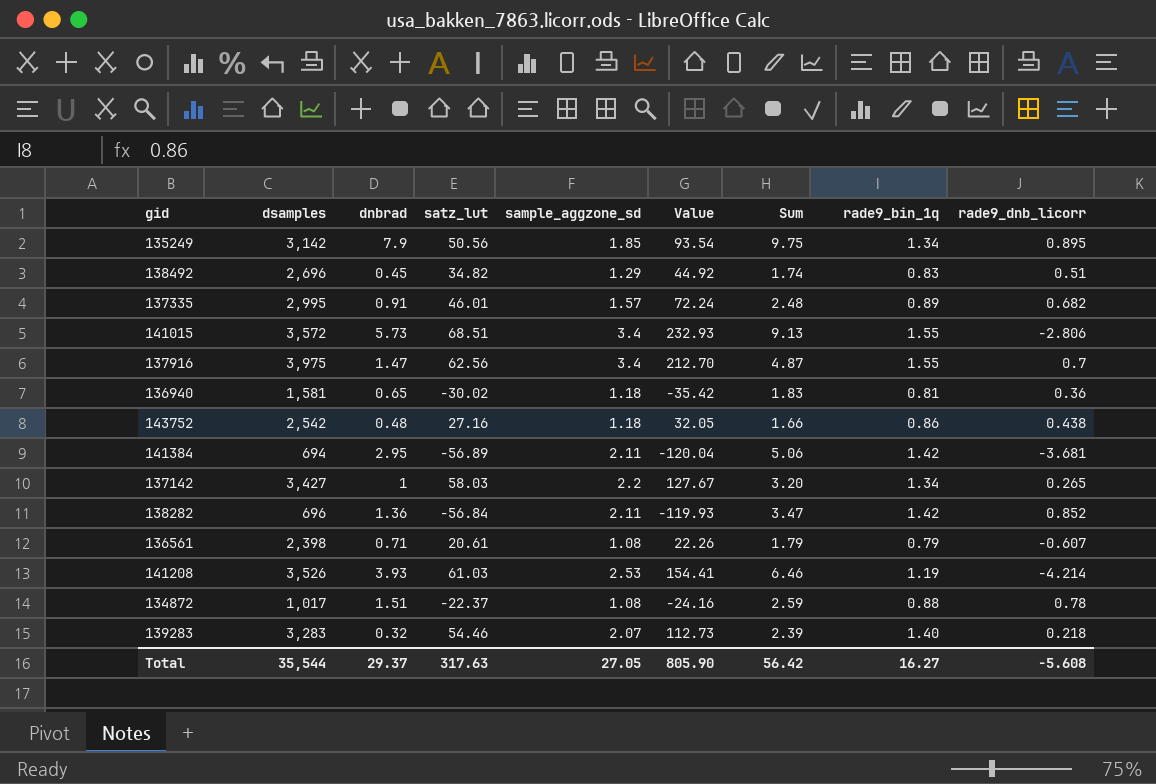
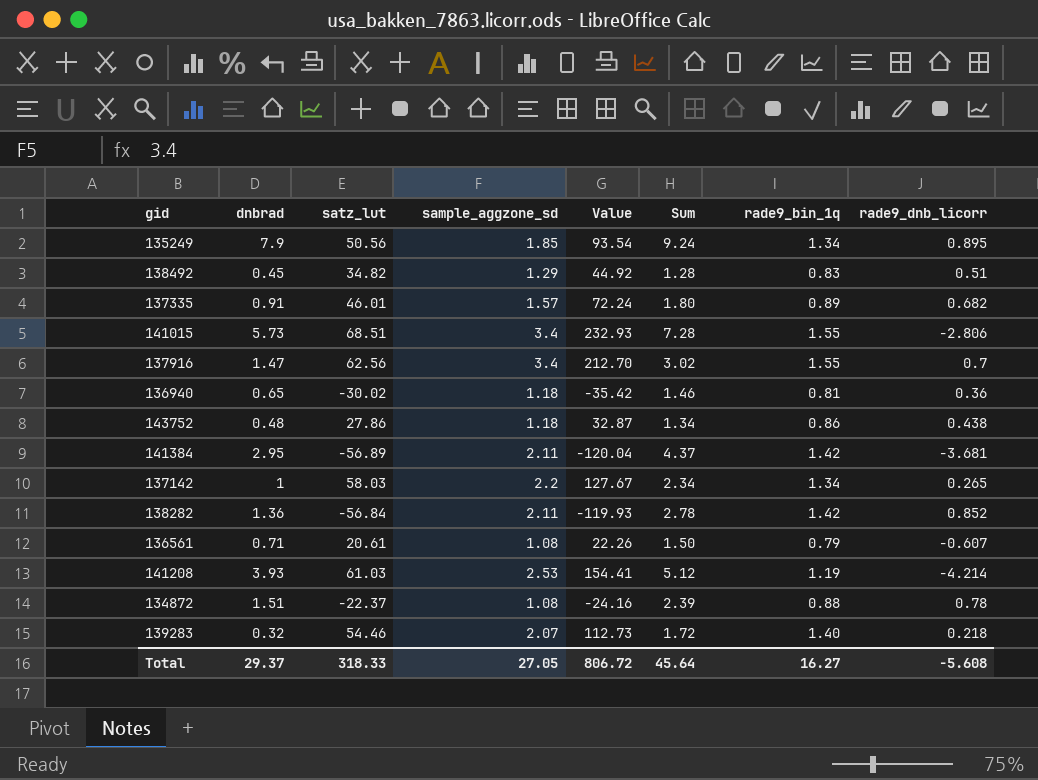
column dsamples | position: 2 -> none
column Sum | formula: [dnbrad] + [sample_aggzone_sd] -> [dnbrad] + [rade9_bin_1q]
143752 | satz_lut: 27.16 -> 27.86
143752 | Value: 32.05 -> 32.87
Total | satz_lut: 317.63 -> 318.33
Total | Value: 805.90 -> 806.72
Total | Sum: 56.42 -> 45.64

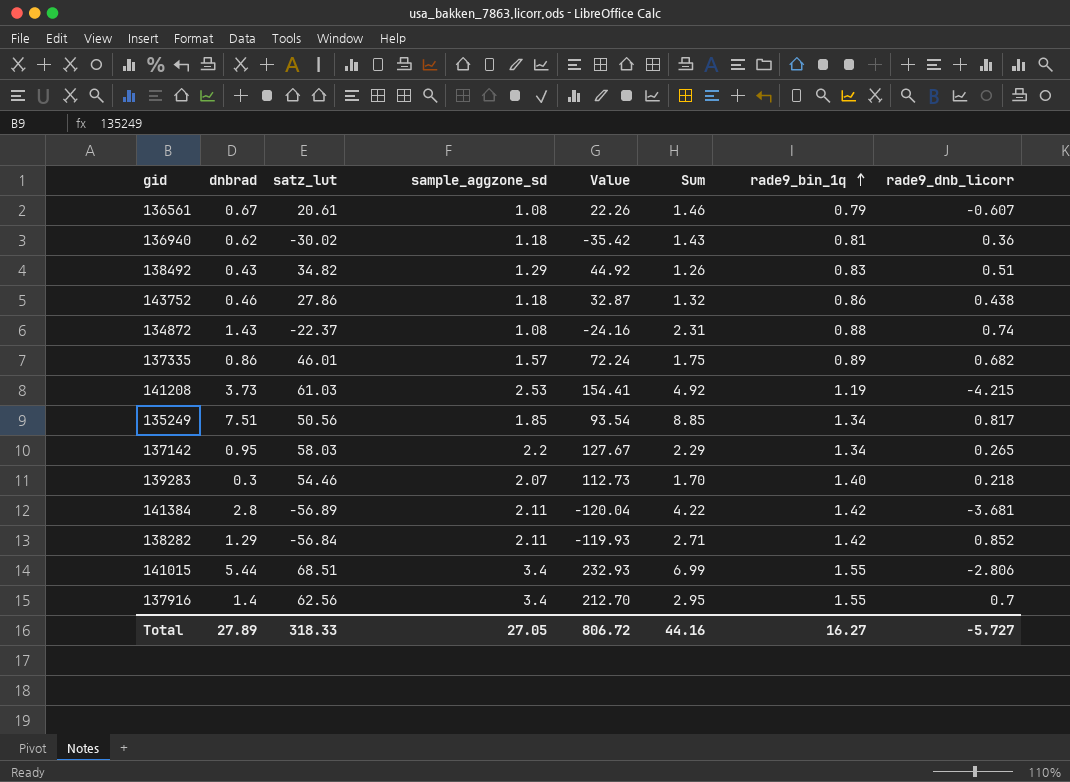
row order: none -> rade9_bin_1q ascending
136561 | dnbrad: 0.71 -> 0.67
136561 | Sum: 1.50 -> 1.46
136940 | dnbrad: 0.65 -> 0.62
136940 | Sum: 1.46 -> 1.43
138492 | dnbrad: 0.45 -> 0.43
138492 | Sum: 1.28 -> 1.26
143752 | dnbrad: 0.48 -> 0.46
143752 | Sum: 1.34 -> 1.32
134872 | dnbrad: 1.51 -> 1.43
134872 | Sum: 2.39 -> 2.31
134872 | rade9_dnb_licorr: 0.78 -> 0.74
137335 | dnbrad: 0.91 -> 0.86
137335 | Sum: 1.80 -> 1.75
141208 | dnbrad: 3.93 -> 3.73
141208 | Sum: 5.12 -> 4.92
141208 | rade9_dnb_licorr: -4.214 -> -4.215
135249 | dnbrad: 7.9 -> 7.51
135249 | Sum: 9.24 -> 8.85
135249 | rade9_dnb_licorr: 0.895 -> 0.817
137142 | dnbrad: 1 -> 0.95
137142 | Sum: 2.34 -> 2.29
139283 | dnbrad: 0.32 -> 0.3
139283 | Sum: 1.72 -> 1.70
141384 | dnbrad: 2.95 -> 2.8
141384 | Sum: 4.37 -> 4.22
138282 | dnbrad: 1.36 -> 1.29
138282 | Sum: 2.78 -> 2.71
141015 | dnbrad: 5.73 -> 5.44
141015 | Sum: 7.28 -> 6.99
137916 | dnbrad: 1.47 -> 1.4
137916 | Sum: 3.02 -> 2.95
Total | dnbrad: 29.37 -> 27.89
Total | Sum: 45.64 -> 44.16
Total | rade9_dnb_licorr: -5.608 -> -5.727

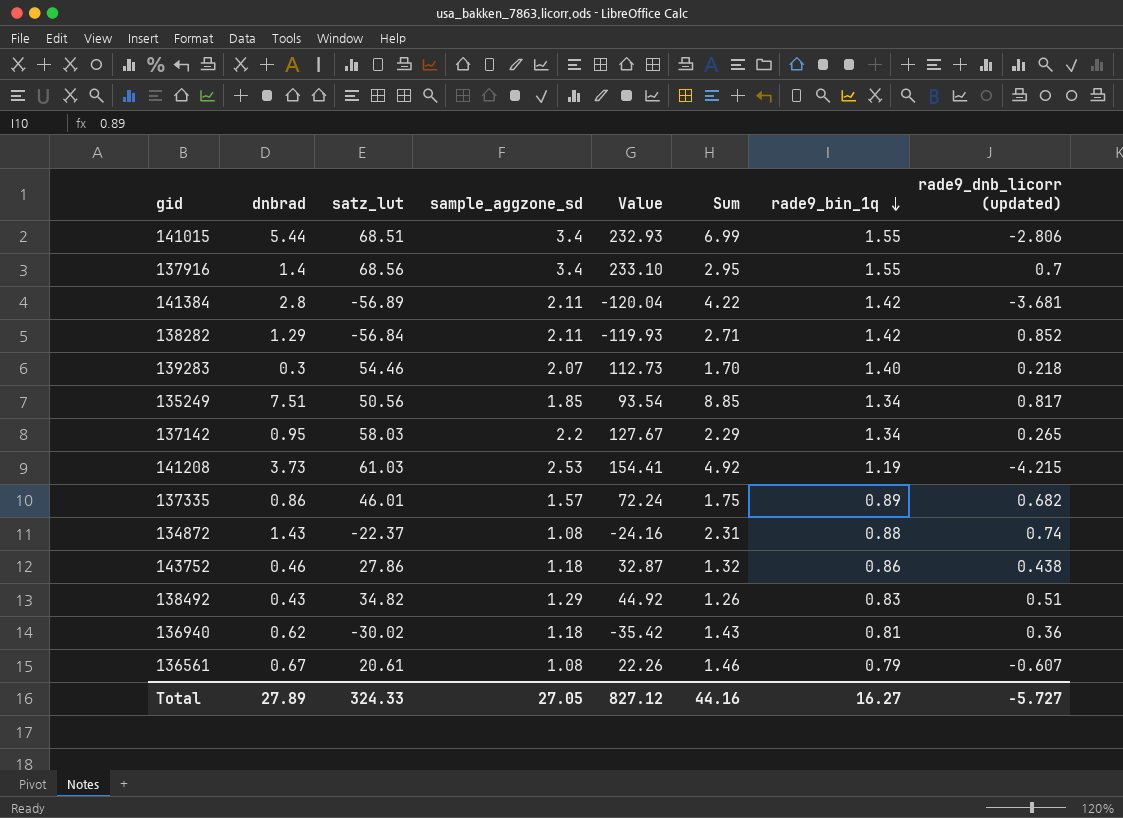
row order: rade9_bin_1q ascending -> rade9_bin_1q descending
column name: rade9_dnb_licorr -> rade9_dnb_licorr (updated)
137916 | satz_lut: 62.56 -> 68.56
137916 | Value: 212.70 -> 233.10
Total | satz_lut: 318.33 -> 324.33
Total | Value: 806.72 -> 827.12

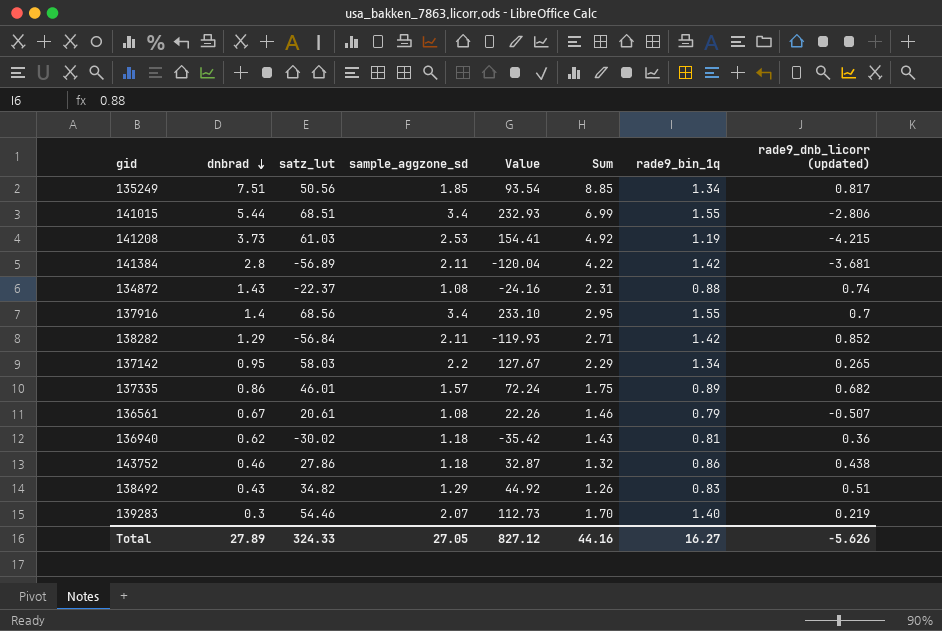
row order: rade9_bin_1q descending -> dnbrad descending
136561 | rade9_dnb_licorr (updated): -0.607 -> -0.507
139283 | rade9_dnb_licorr (updated): 0.218 -> 0.219
Total | rade9_dnb_licorr (updated): -5.727 -> -5.626

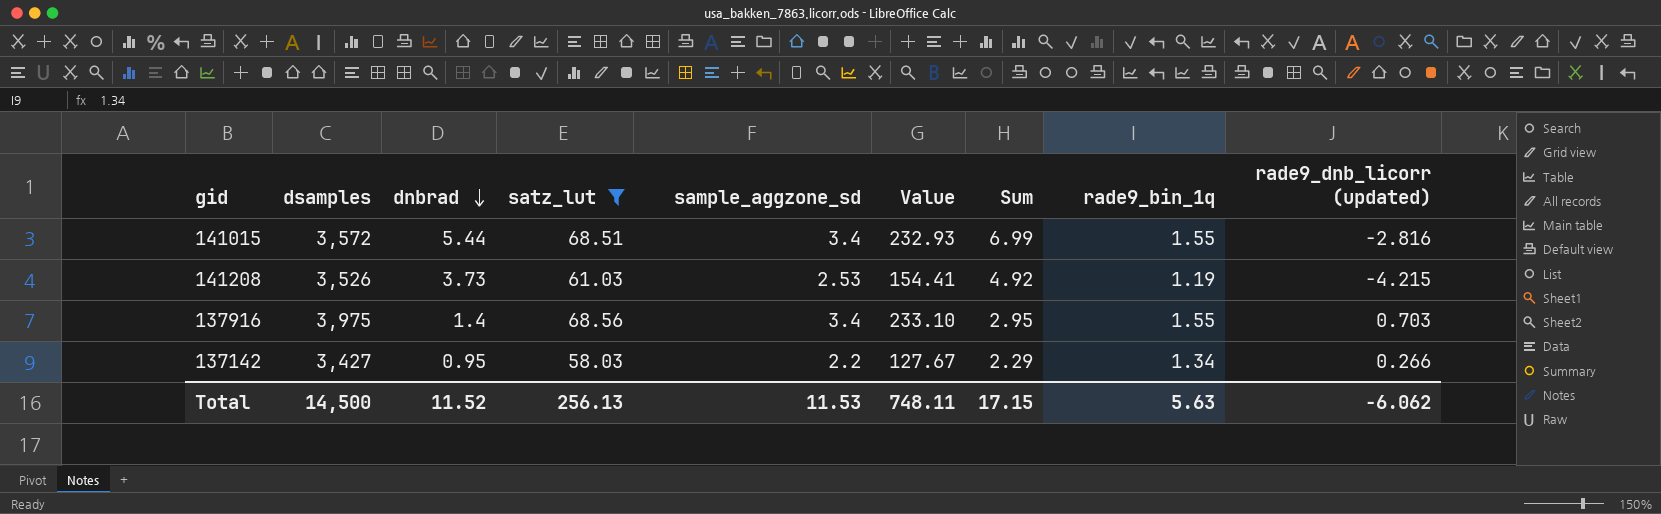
filter: none -> satz_lut >= 58.03
column dsamples | position: none -> 2
141015 | rade9_dnb_licorr (updated): -2.806 -> -2.816
137916 | rade9_dnb_licorr (updated): 0.7 -> 0.703
137142 | rade9_dnb_licorr (updated): 0.265 -> 0.266
Total | dnbrad: 27.89 -> 11.52
Total | satz_lut: 324.33 -> 256.13
Total | sample_aggzone_sd: 27.05 -> 11.53
Total | Value: 827.12 -> 748.11
Total | Sum: 44.16 -> 17.15
Total | rade9_bin_1q: 16.27 -> 5.63
Total | rade9_dnb_licorr (updated): -5.626 -> -6.062

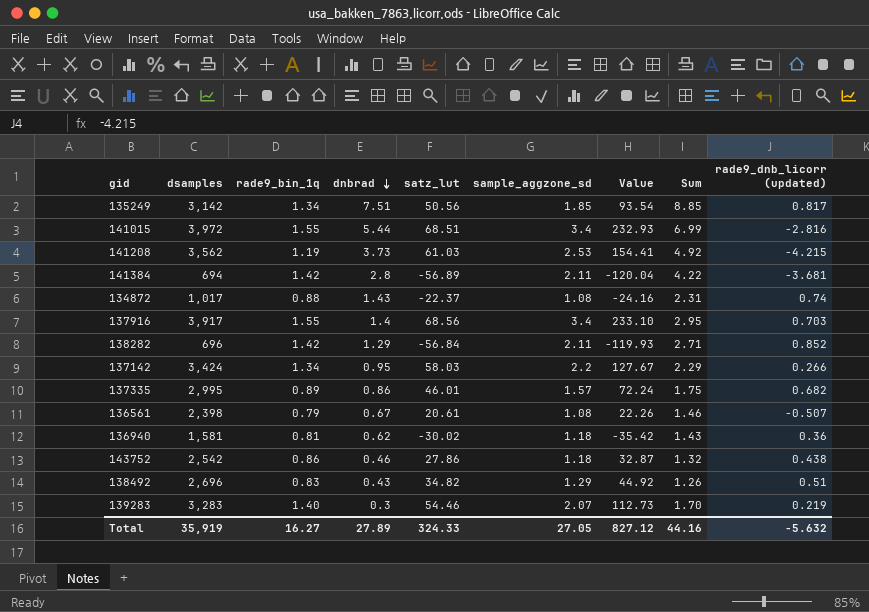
filter: satz_lut >= 58.03 -> none
column rade9_bin_1q | position: 8 -> 3
141015 | dsamples: 3,572 -> 3,972
141208 | dsamples: 3,526 -> 3,562
137916 | dsamples: 3,975 -> 3,917
137142 | dsamples: 3,427 -> 3,424
Total | dsamples: 14,500 -> 35,919
Total | rade9_bin_1q: 5.63 -> 16.27
Total | dnbrad: 11.52 -> 27.89
Total | satz_lut: 256.13 -> 324.33
Total | sample_aggzone_sd: 11.53 -> 27.05
Total | Value: 748.11 -> 827.12
Total | Sum: 17.15 -> 44.16
Total | rade9_dnb_licorr (updated): -6.062 -> -5.632

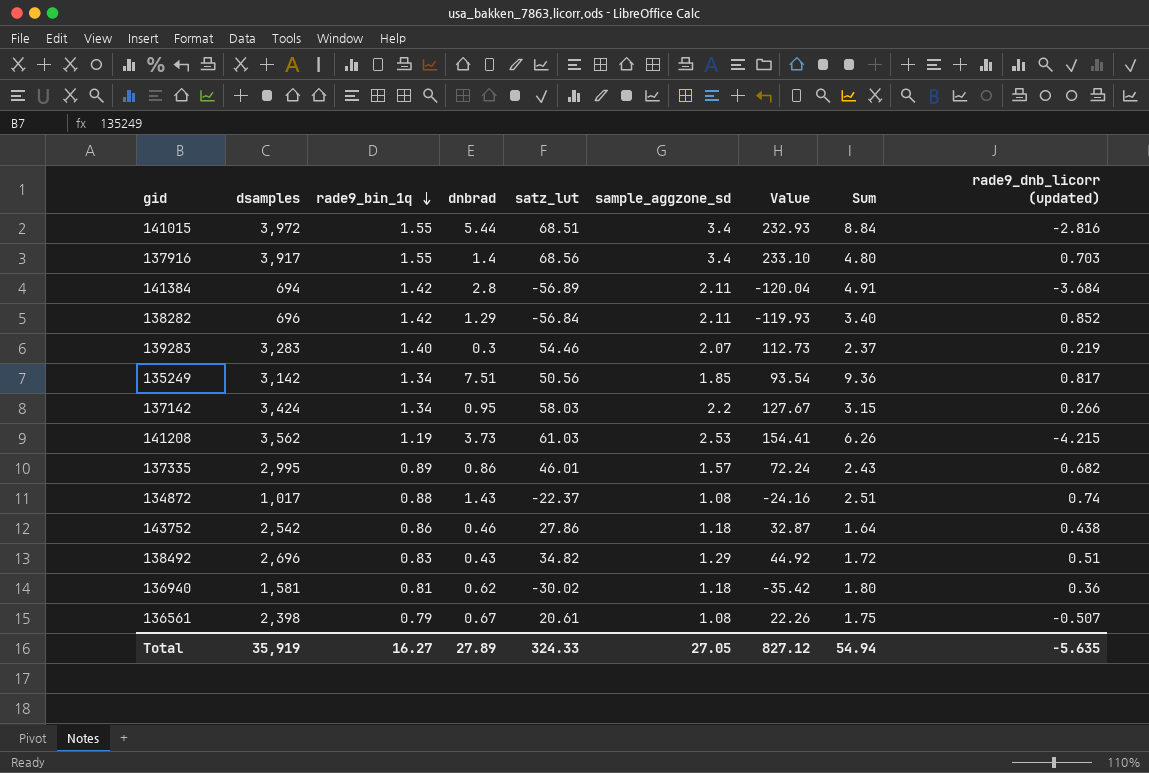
row order: dnbrad descending -> rade9_bin_1q descending
column Sum | formula: [rade9_bin_1q] + [dnbrad] -> [dnbrad] + [sample_aggzone_sd]
141384 | rade9_dnb_licorr (updated): -3.681 -> -3.684
Total | Sum: 44.16 -> 54.94
Total | rade9_dnb_licorr (updated): -5.632 -> -5.635

